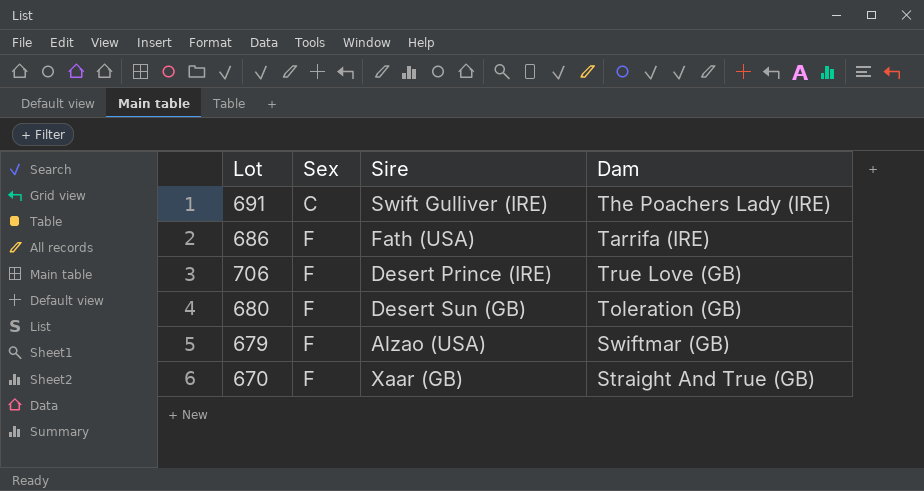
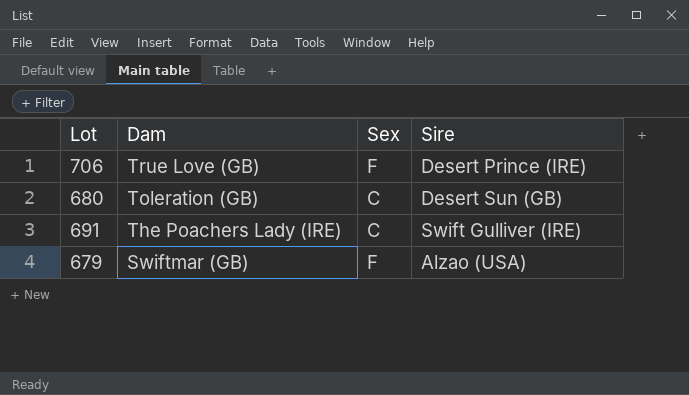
row order: Sex ascending -> Dam descending
column Dam | position: 4 -> 2
row 686: F | Fath (USA) | Tarrifa (IRE) -> none
row 670: F | Xaar (GB) | Straight And True (GB) -> none
680 | Sex: F -> C

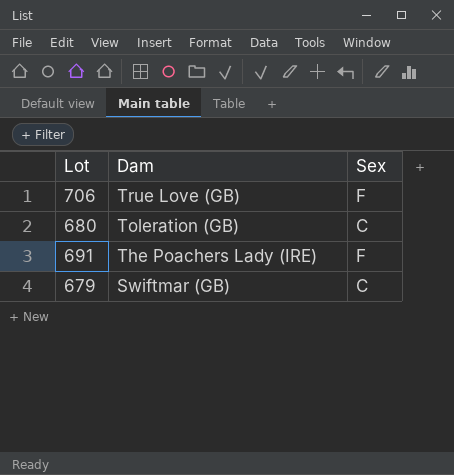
column Sire | position: 4 -> none
691 | Sex: C -> F
679 | Sex: F -> C

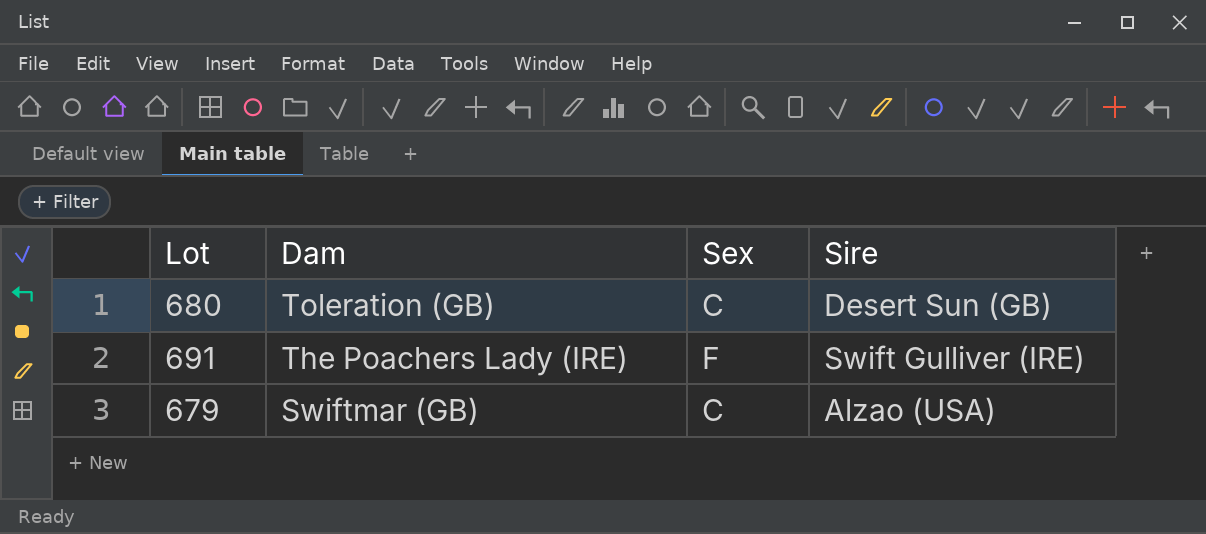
column Sire | position: none -> 4
row 706: True Love (GB) | F -> none

